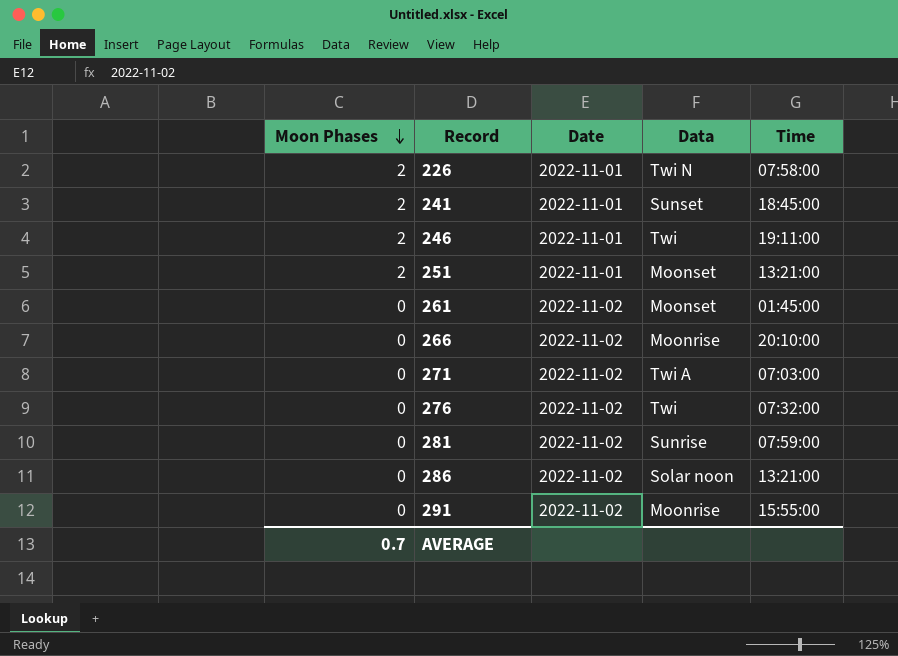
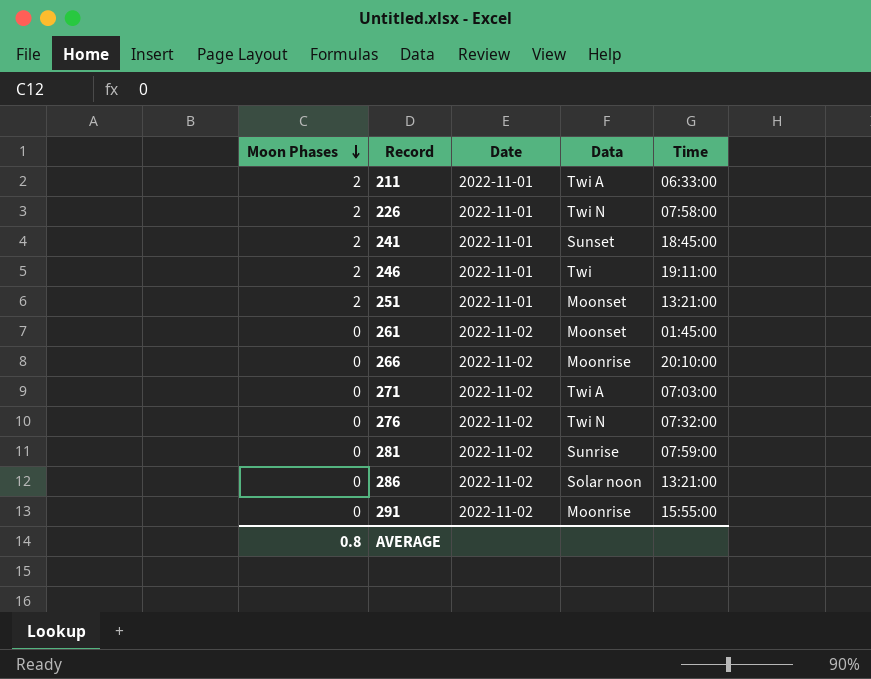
row 211: none -> 2 | 2022-11-01 | Twi A | 06:33:00
276 | Data: Twi -> Twi N
AVERAGE | Moon Phases: 0.7 -> 0.8

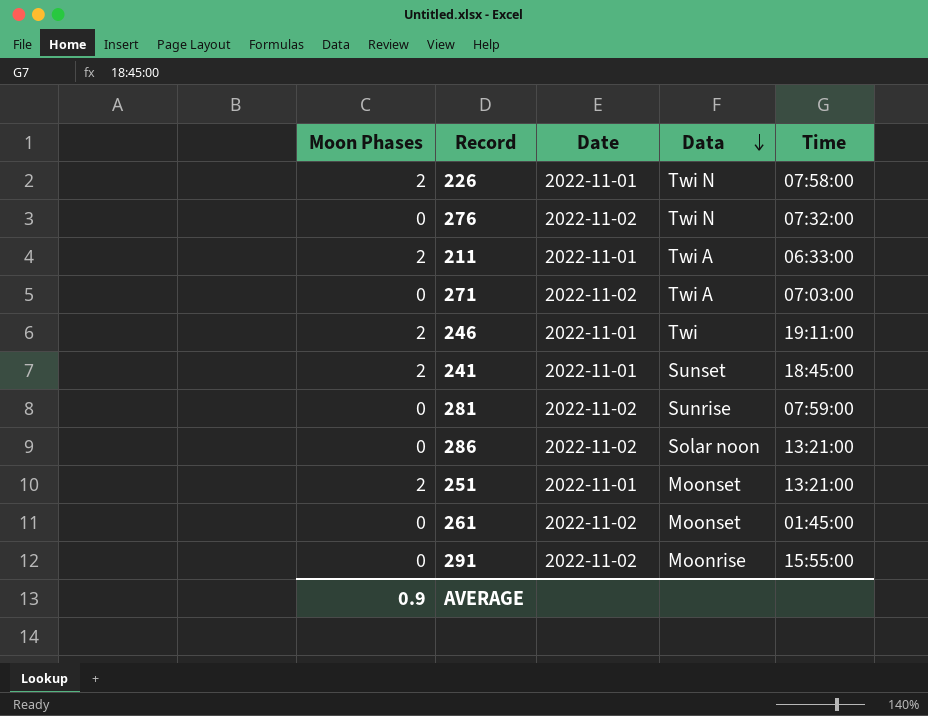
row order: Moon Phases descending -> Data descending
row 266: 0 | 2022-11-02 | Moonrise | 20:10:00 -> none
AVERAGE | Moon Phases: 0.8 -> 0.9

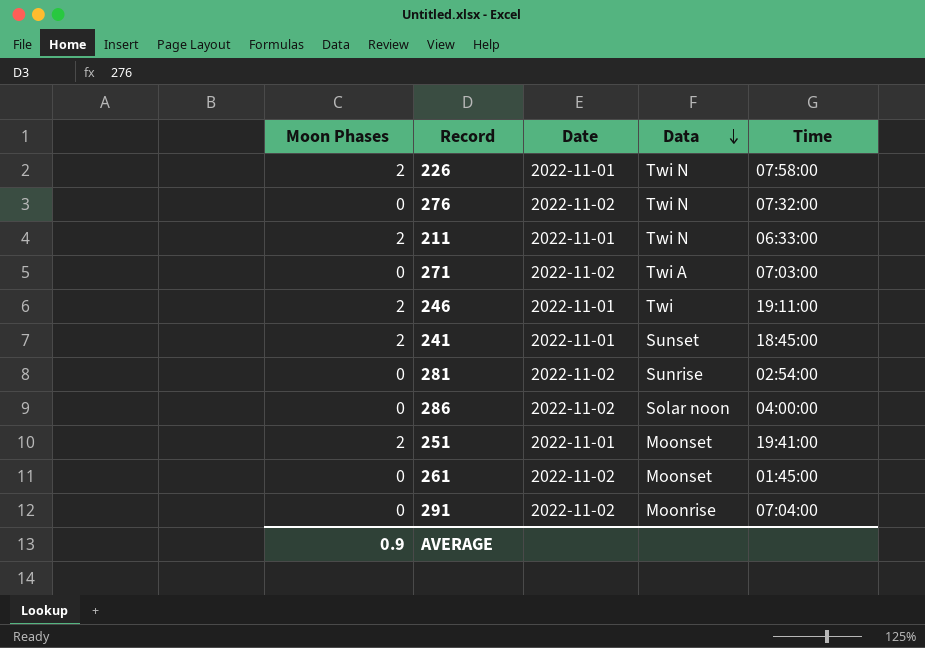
211 | Data: Twi A -> Twi N
281 | Time: 07:59:00 -> 02:54:00
286 | Time: 13:21:00 -> 04:00:00
251 | Time: 13:21:00 -> 19:41:00
291 | Time: 15:55:00 -> 07:04:00

